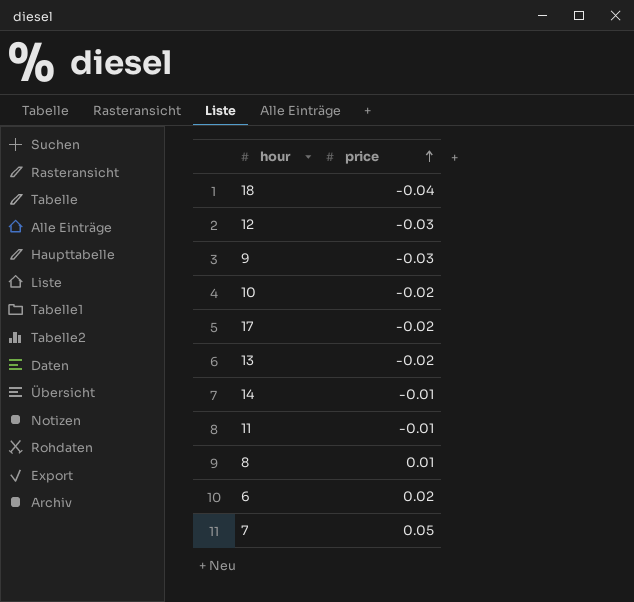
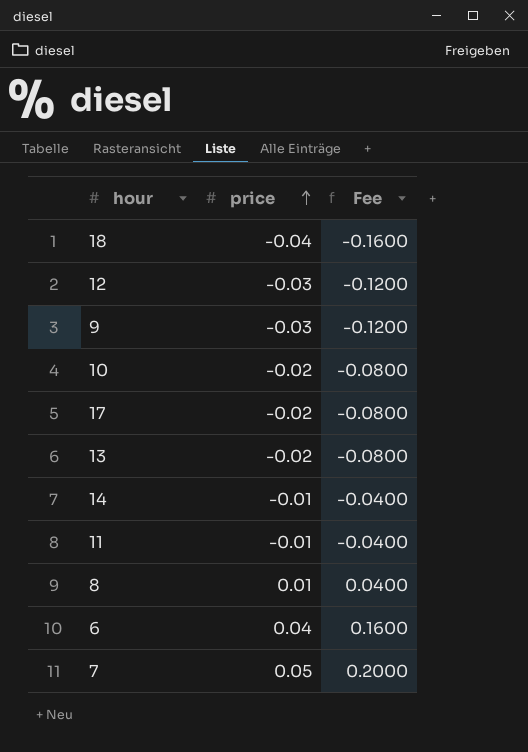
column Fee | formula: none -> [price] * 4
6 | price: 0.02 -> 0.04

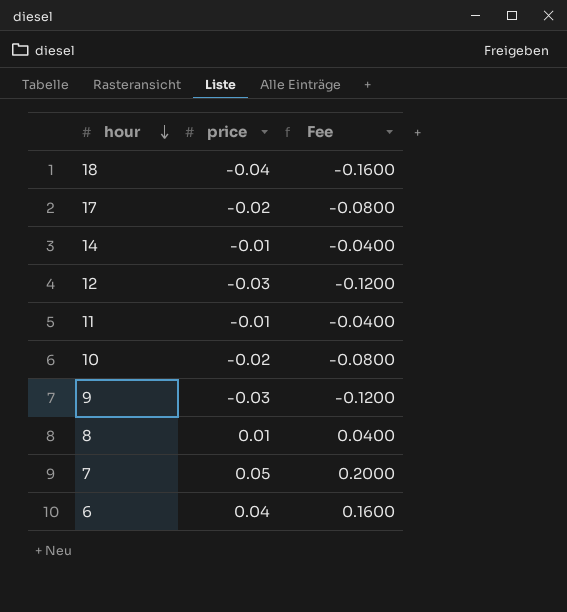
row order: price ascending -> hour descending
row 13: -0.02 | -0.0800 -> none

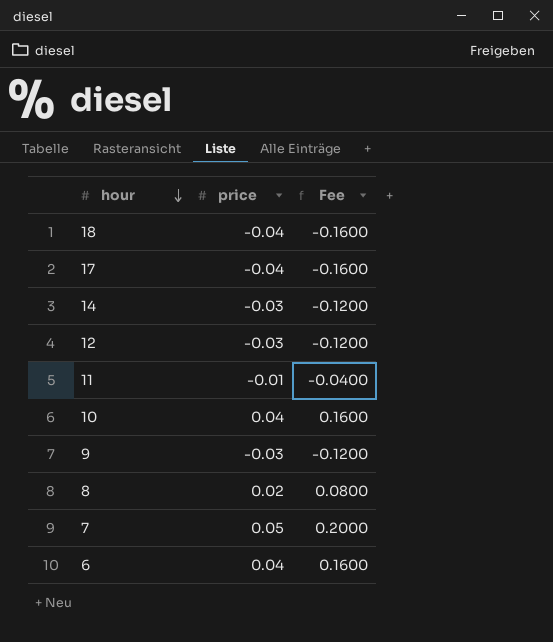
17 | price: -0.02 -> -0.04
17 | Fee: -0.0800 -> -0.1600
14 | price: -0.01 -> -0.03
14 | Fee: -0.0400 -> -0.1200
10 | price: -0.02 -> 0.04
10 | Fee: -0.0800 -> 0.1600
8 | price: 0.01 -> 0.02
8 | Fee: 0.0400 -> 0.0800

